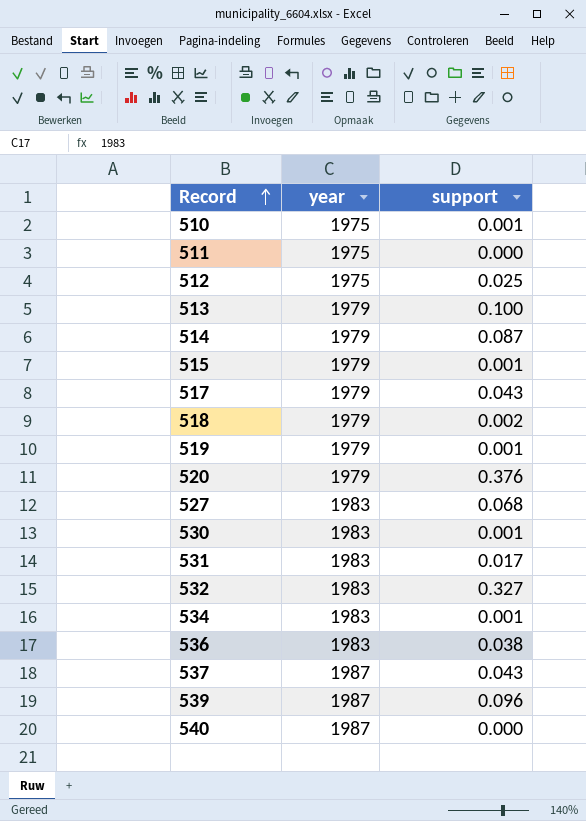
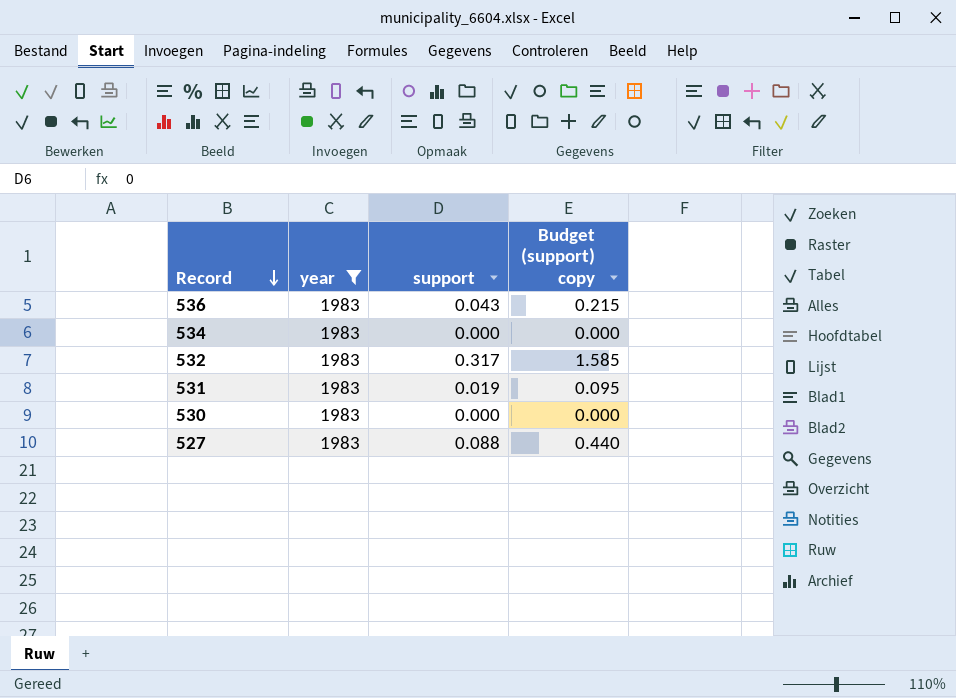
filter: none -> year = 1983
row order: Record ascending -> Record descending
column Budget (support) copy | formula: none -> [support] * 5
536 | support: 0.038 -> 0.043
534 | support: 0.001 -> 0.000
532 | support: 0.327 -> 0.317
531 | support: 0.017 -> 0.019
530 | support: 0.001 -> 0.000
527 | support: 0.068 -> 0.088

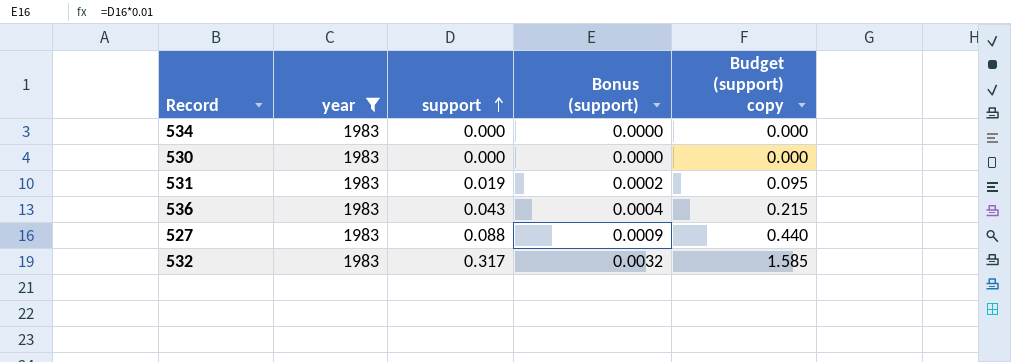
row order: Record descending -> support ascending
column Bonus (support) | formula: none -> [support] * 0.01

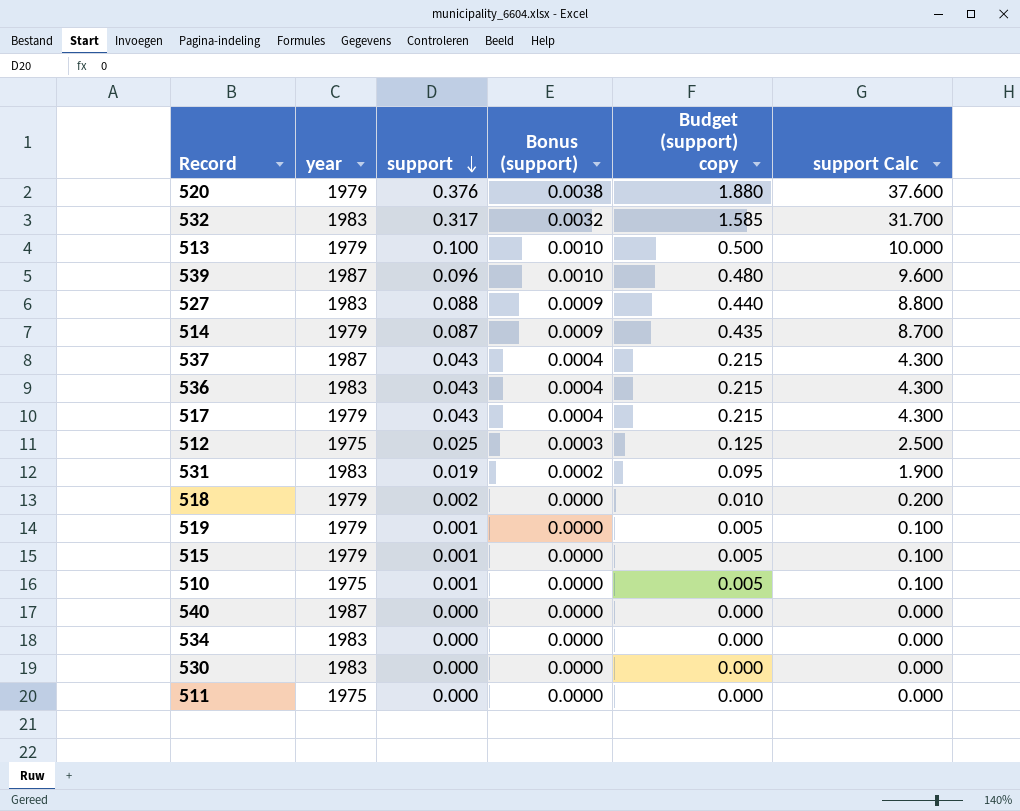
filter: year = 1983 -> none
row order: support ascending -> support descending
column support Calc | formula: none -> [support] * 100

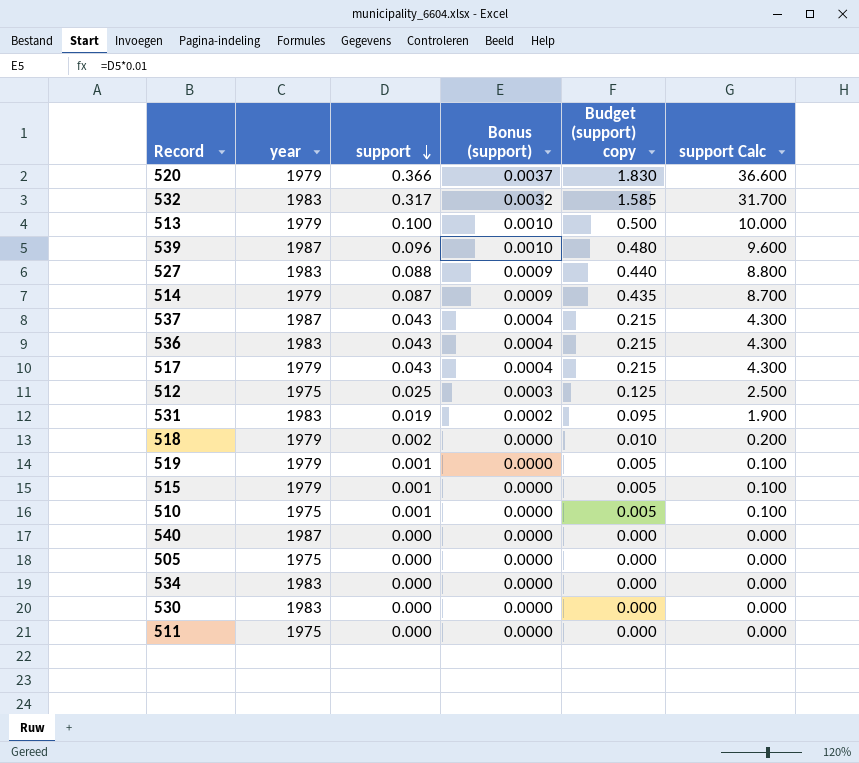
520 | support: 0.376 -> 0.366
520 | Bonus (support): 0.0038 -> 0.0037
520 | Budget (support) copy: 1.880 -> 1.830
520 | support Calc: 37.600 -> 36.600
row 505: none -> 1975 | 0.000 | 0.0000 | 0.000 | 0.000

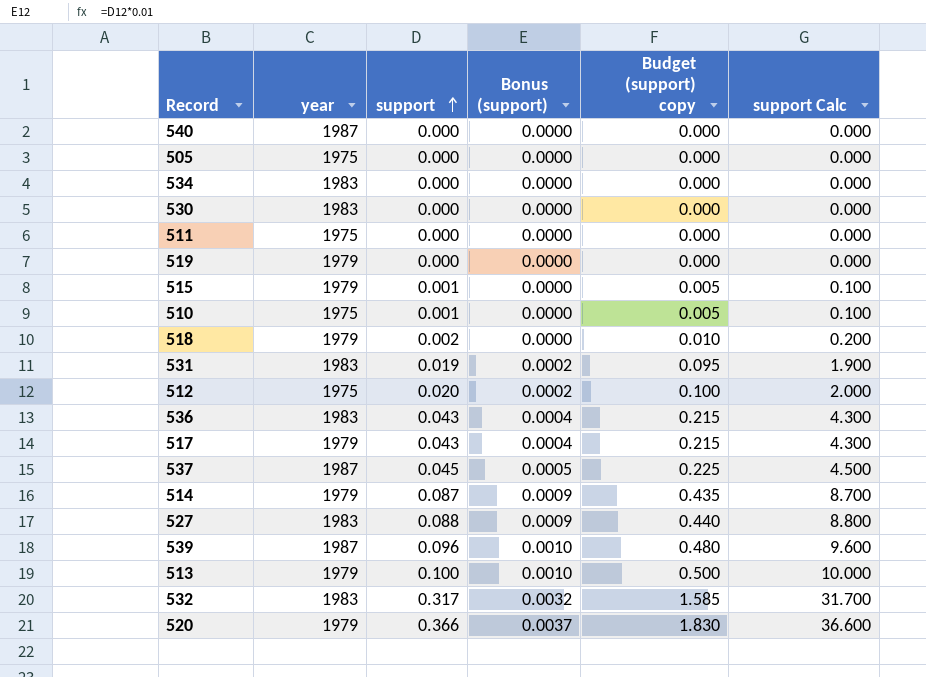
row order: support descending -> support ascending
519 | support: 0.001 -> 0.000
519 | Budget (support) copy: 0.005 -> 0.000
519 | support Calc: 0.100 -> 0.000
512 | support: 0.025 -> 0.020
512 | Bonus (support): 0.0003 -> 0.0002
512 | Budget (support) copy: 0.125 -> 0.100
512 | support Calc: 2.500 -> 2.000
537 | support: 0.043 -> 0.045
537 | Bonus (support): 0.0004 -> 0.0005
537 | Budget (support) copy: 0.215 -> 0.225
537 | support Calc: 4.300 -> 4.500

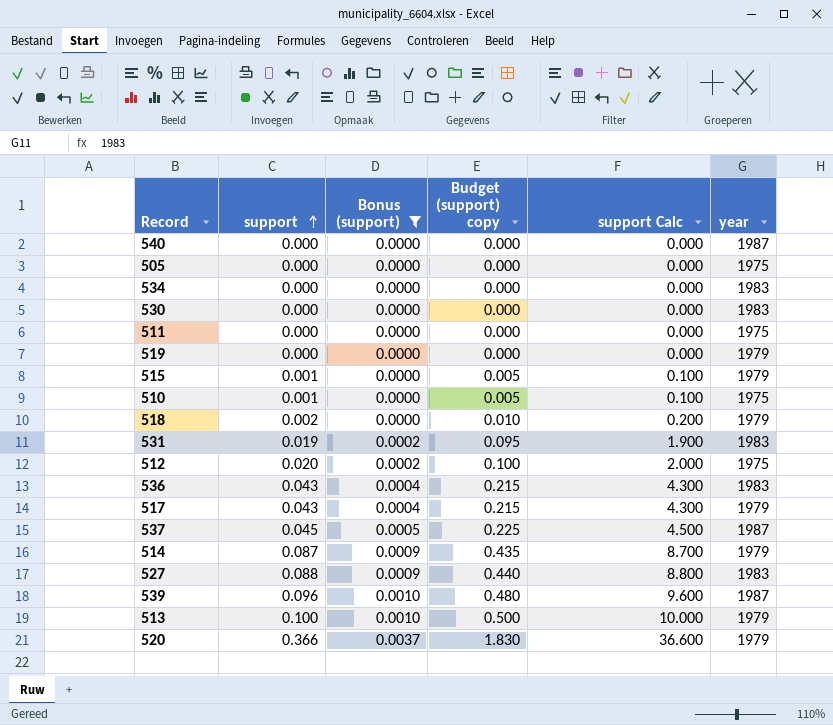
filter: none -> Bonus (support) != 0.0032
column year | position: 2 -> 6

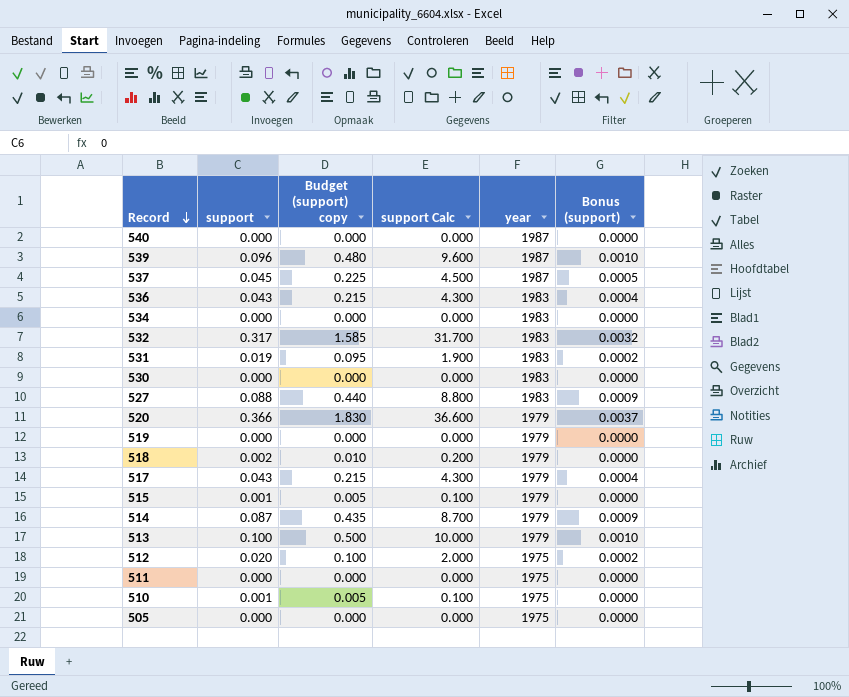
filter: Bonus (support) != 0.0032 -> none
row order: support ascending -> Record descending
column Bonus (support) | position: 3 -> 6

